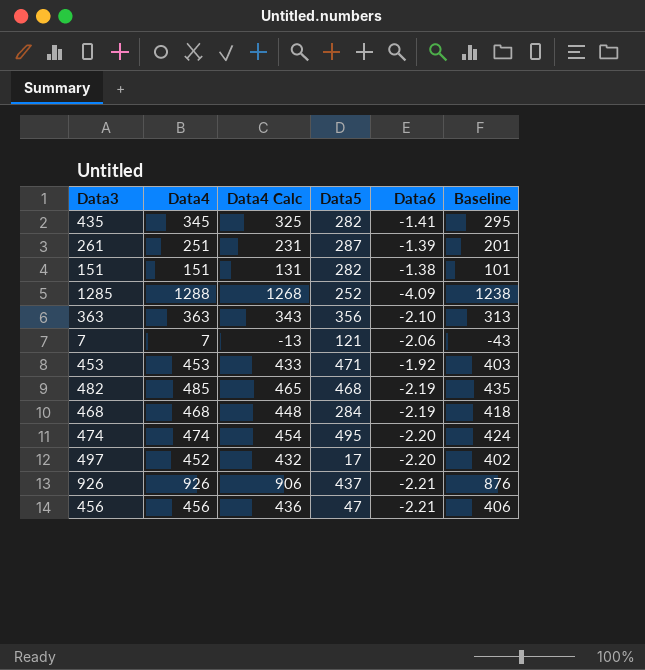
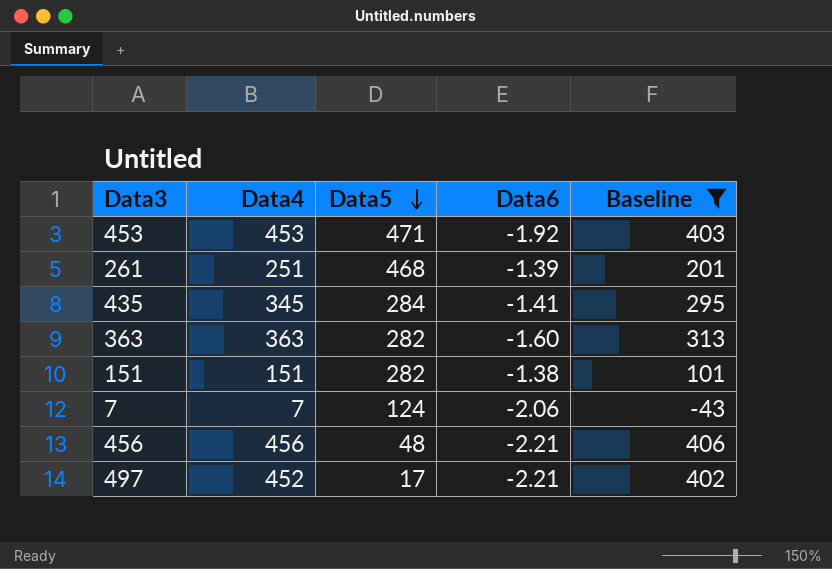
filter: none -> Baseline <= 406
row order: none -> Data5 descending
column Data4 Calc | formula: [Data4] - 20 -> none
261 | Data5: 287 -> 468
435 | Data5: 282 -> 284
363 | Data5: 356 -> 282
363 | Data6: -2.10 -> -1.60
7 | Data5: 121 -> 124
456 | Data5: 47 -> 48
497 | Data6: -2.20 -> -2.21

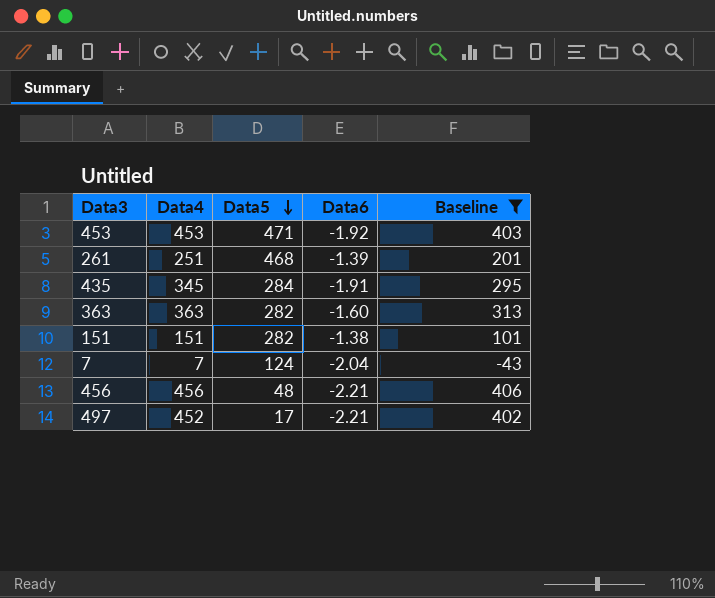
435 | Data6: -1.41 -> -1.91
7 | Data6: -2.06 -> -2.04

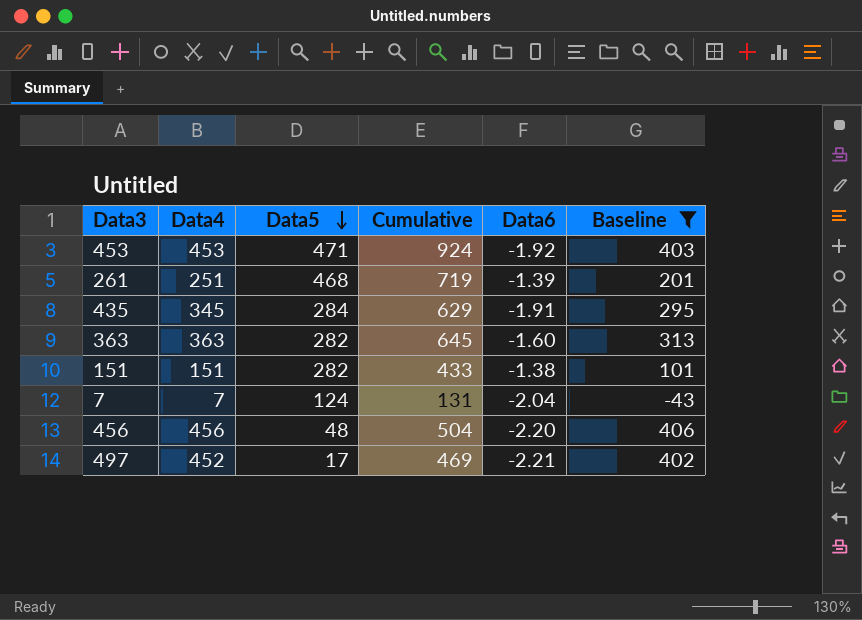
column Cumulative | formula: none -> [Data4] + [Data5]
456 | Data6: -2.21 -> -2.20

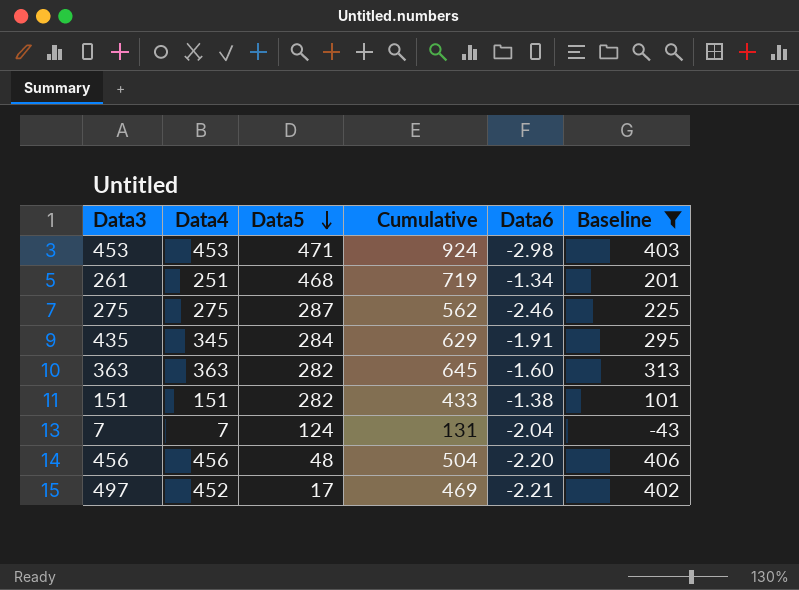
453 | Data6: -1.92 -> -2.98
261 | Data6: -1.39 -> -1.34
row 275: none -> 275 | 287 | 562 | -2.46 | 225

